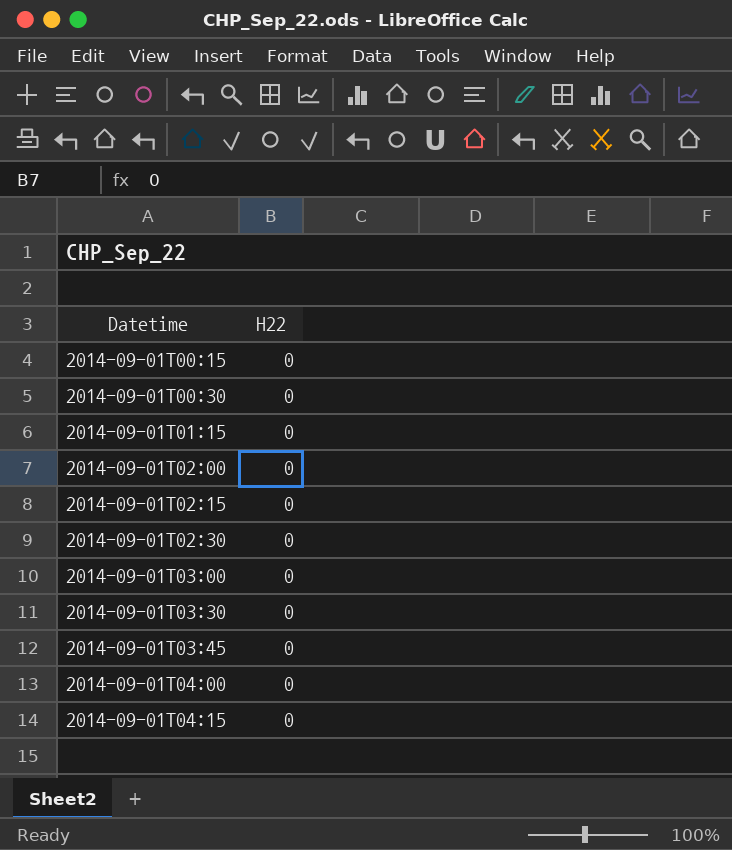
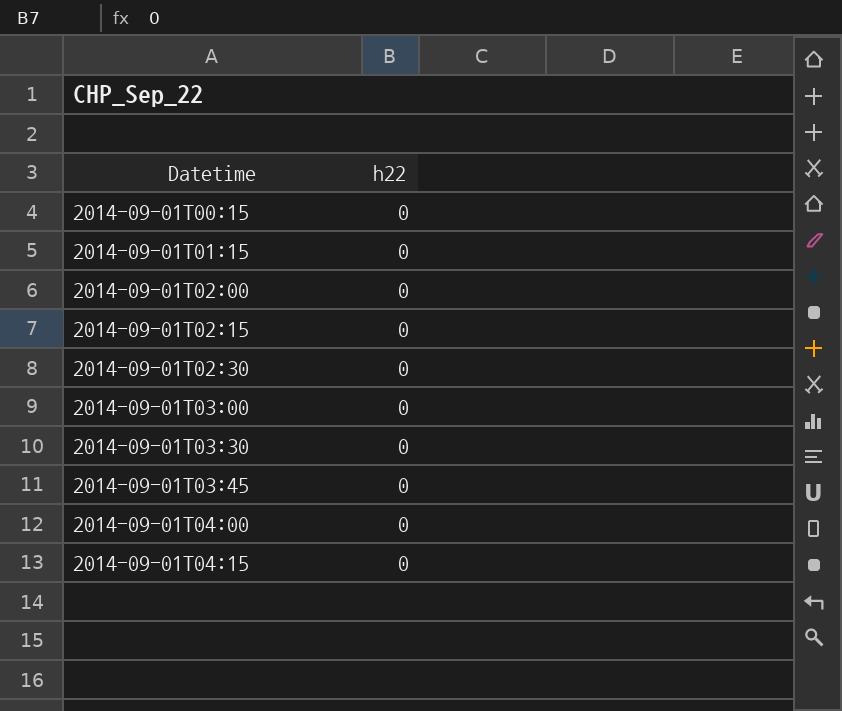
column name: H22 -> h22
row 2014-09-01T00:30: 0 -> none

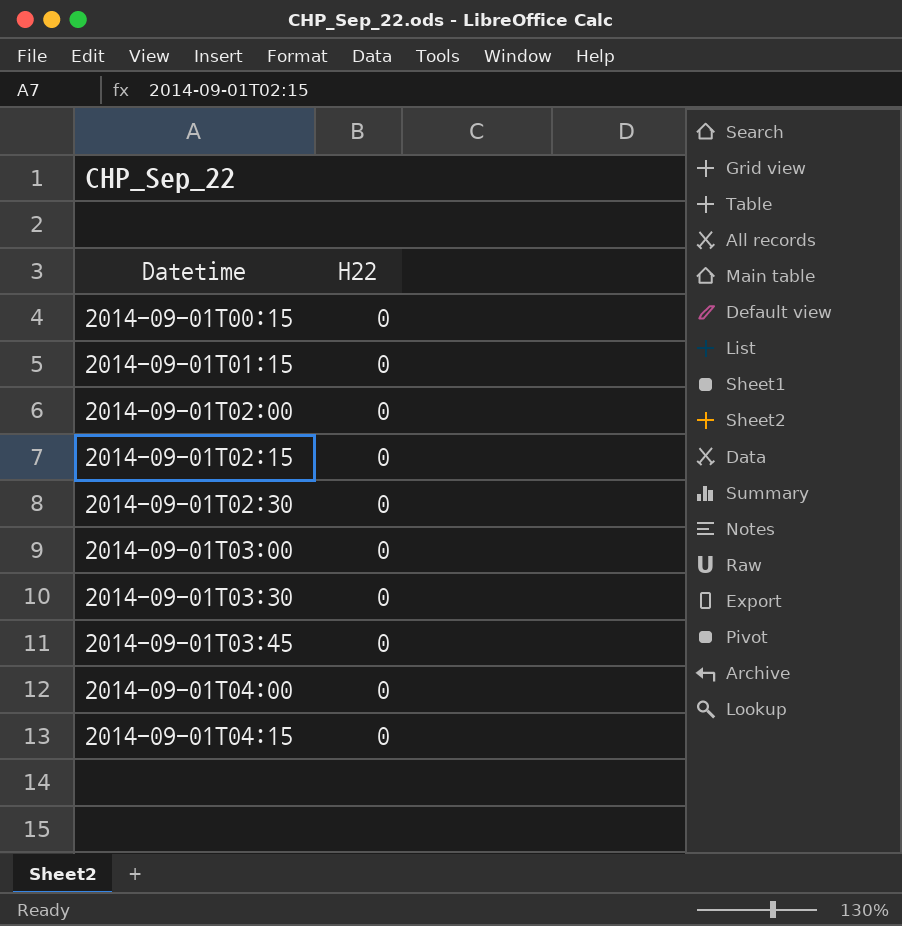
column name: h22 -> H22

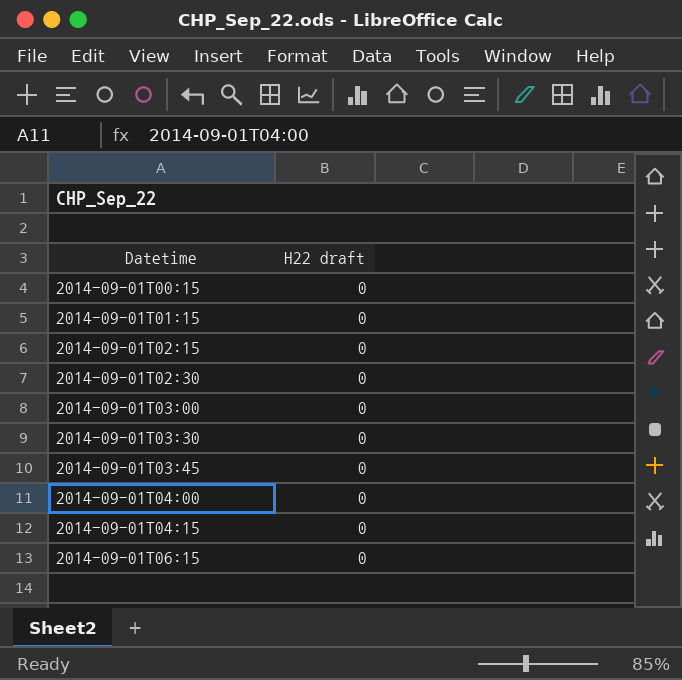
column name: H22 -> H22 draft
row 2014-09-01T02:00: 0 -> none
row 2014-09-01T06:15: none -> 0

